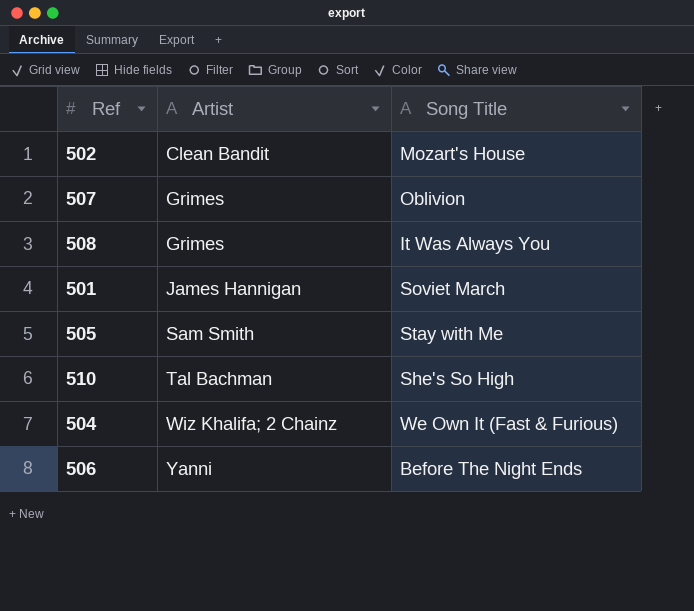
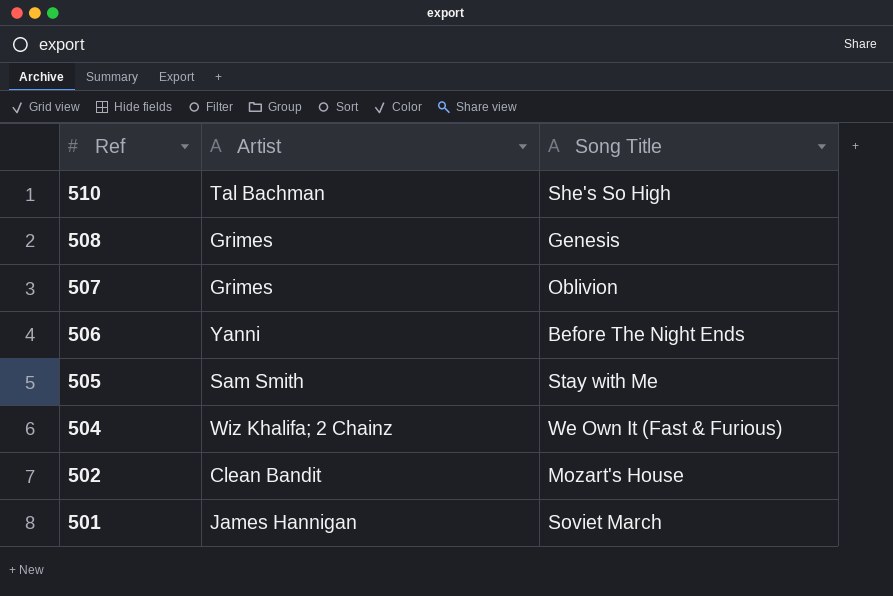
row order: Artist ascending -> Ref descending
508 | Song Title: It Was Always You -> Genesis

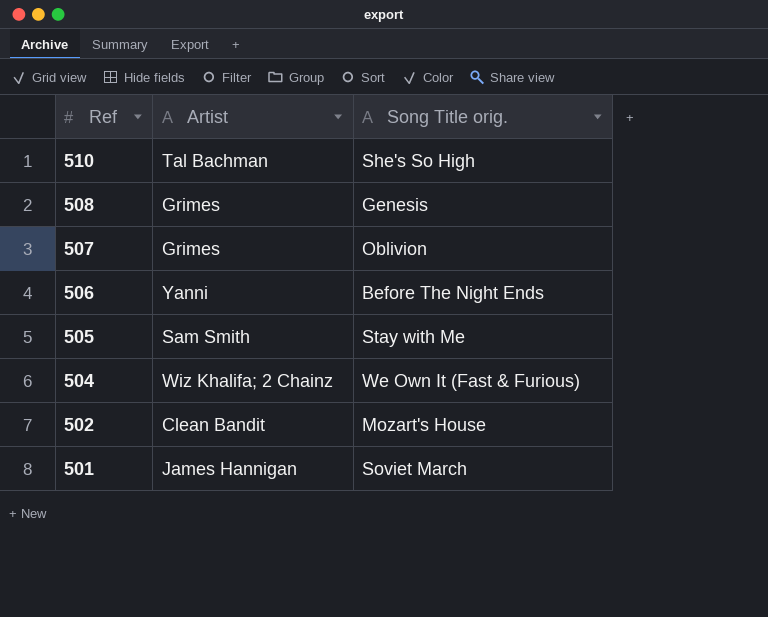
column name: Song Title -> Song Title orig.

